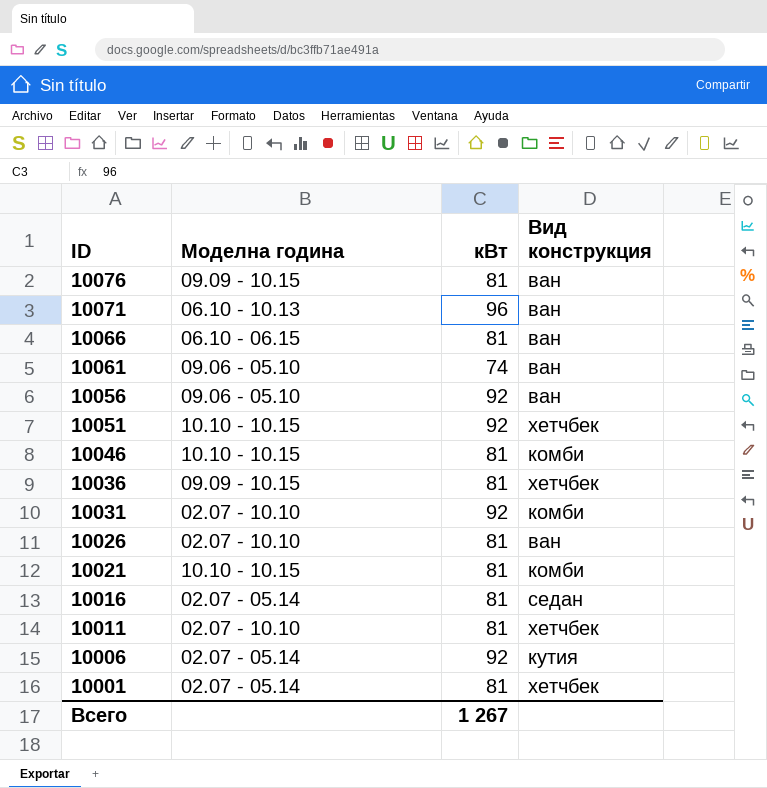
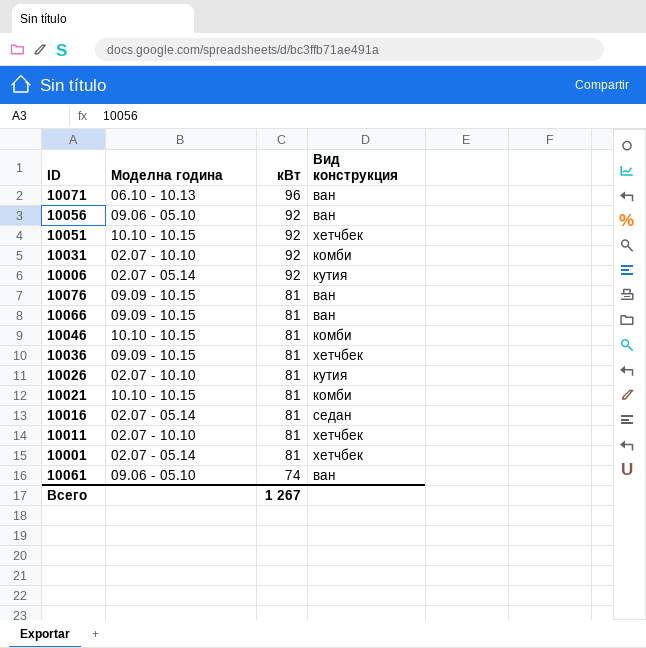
row order: ID descending -> кВт descending
10066 | Моделна година: 06.10 - 06.15 -> 09.09 - 10.15
10026 | Вид конструкция: ван -> кутия

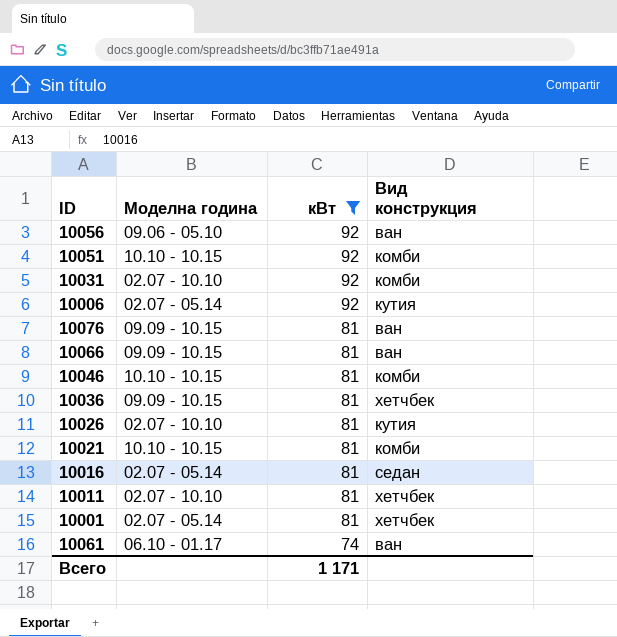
filter: none -> кВт != 96
10051 | Вид конструкция: хетчбек -> комби
10061 | Моделна година: 09.06 - 05.10 -> 06.10 - 01.17
Всего | кВт: 1 267 -> 1 171

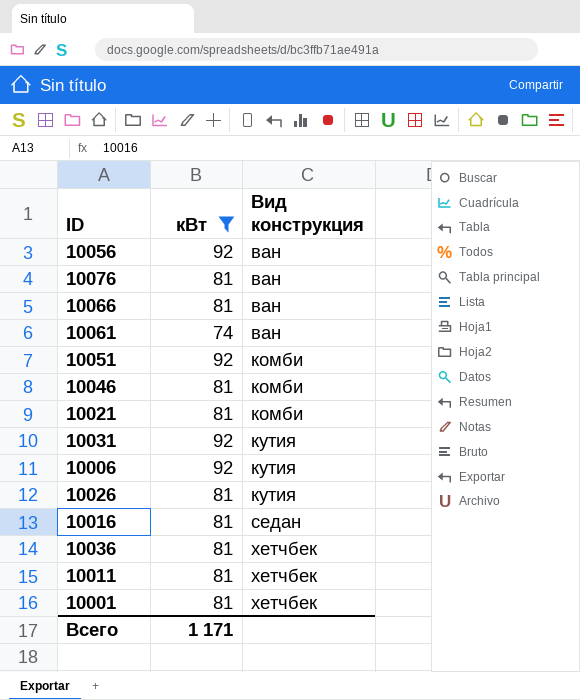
row order: кВт descending -> Вид конструкция ascending
column Моделна година | position: 2 -> none
10031 | Вид конструкция: комби -> кутия

